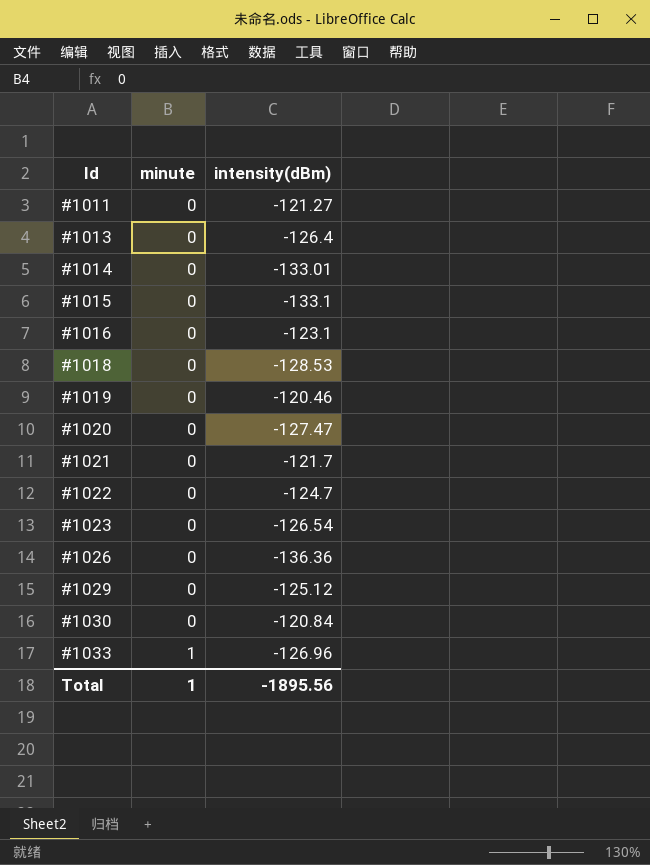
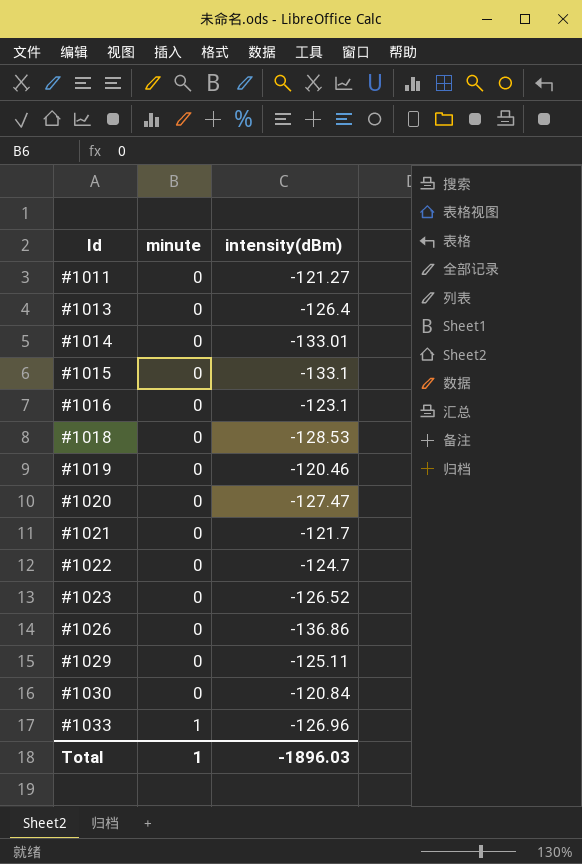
#1023 | intensity(dBm): -126.54 -> -126.52
#1026 | intensity(dBm): -136.36 -> -136.86
#1029 | intensity(dBm): -125.12 -> -125.11
Total | intensity(dBm): -1895.56 -> -1896.03

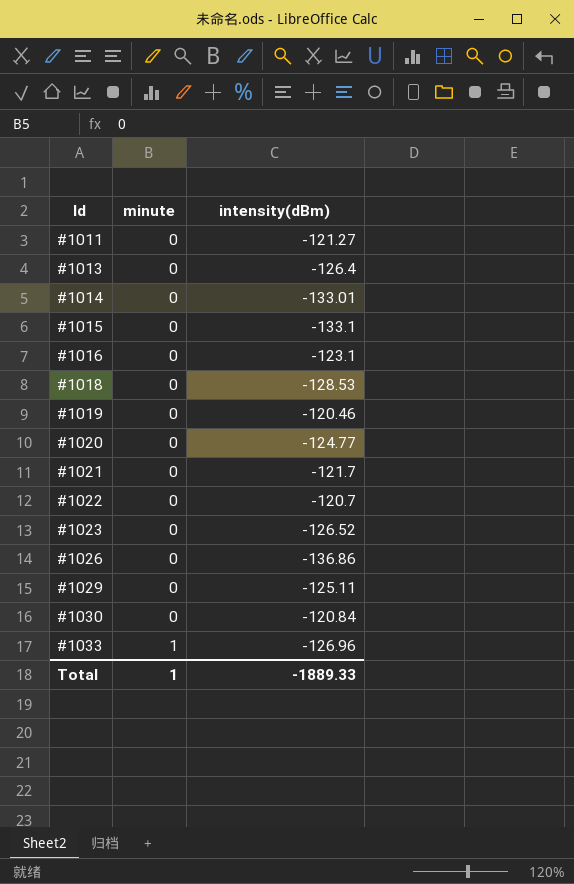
#1020 | intensity(dBm): -127.47 -> -124.77
#1022 | intensity(dBm): -124.7 -> -120.7
Total | intensity(dBm): -1896.03 -> -1889.33

